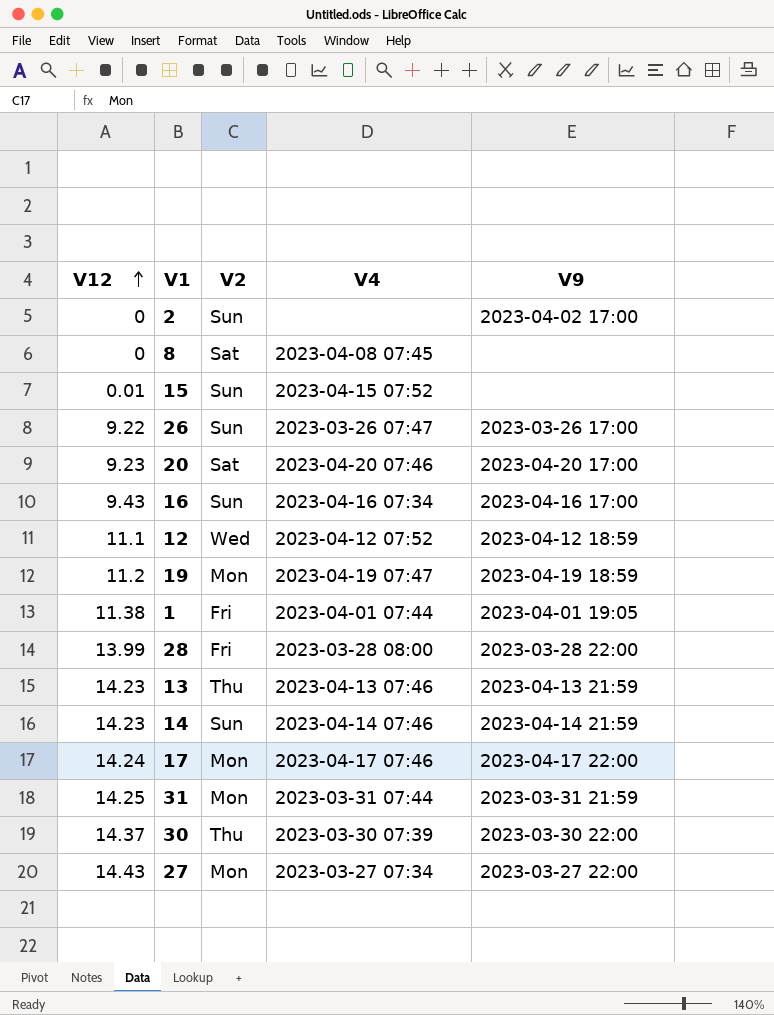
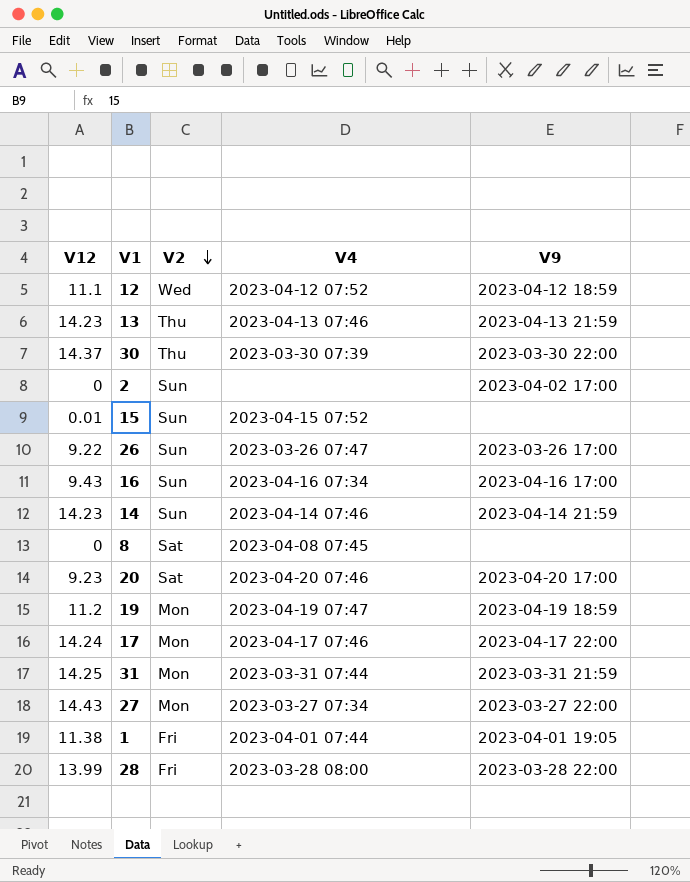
row order: V12 ascending -> V2 descending

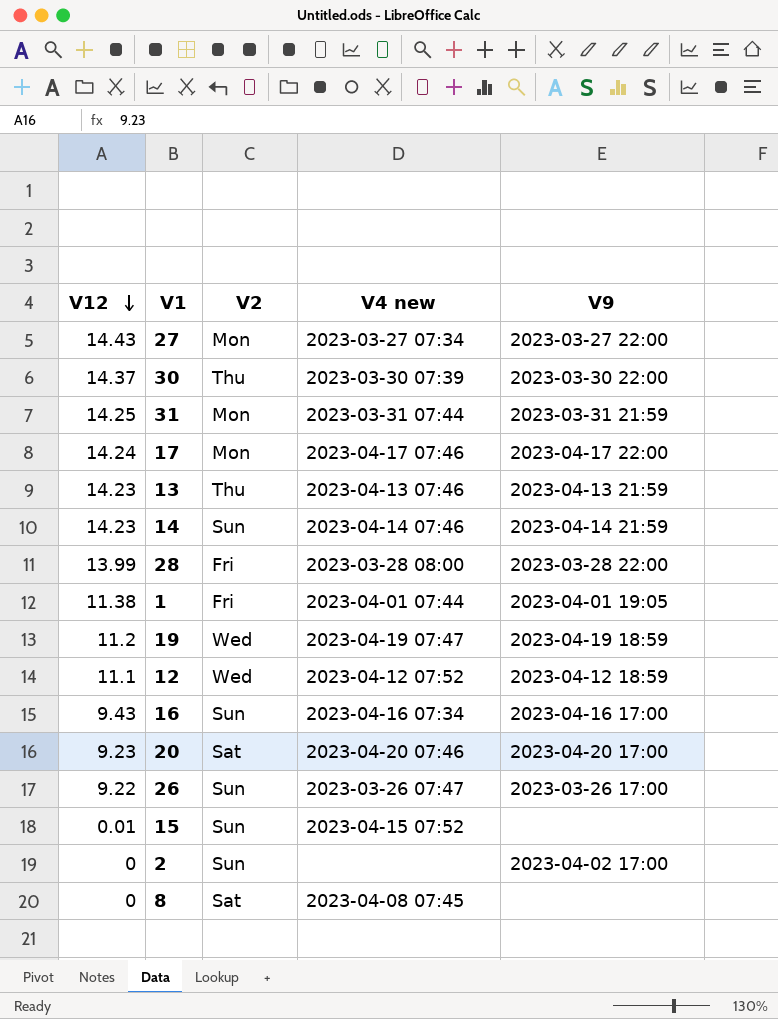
row order: V2 descending -> V12 descending
column name: V4 -> V4 new
19 | V2: Mon -> Wed

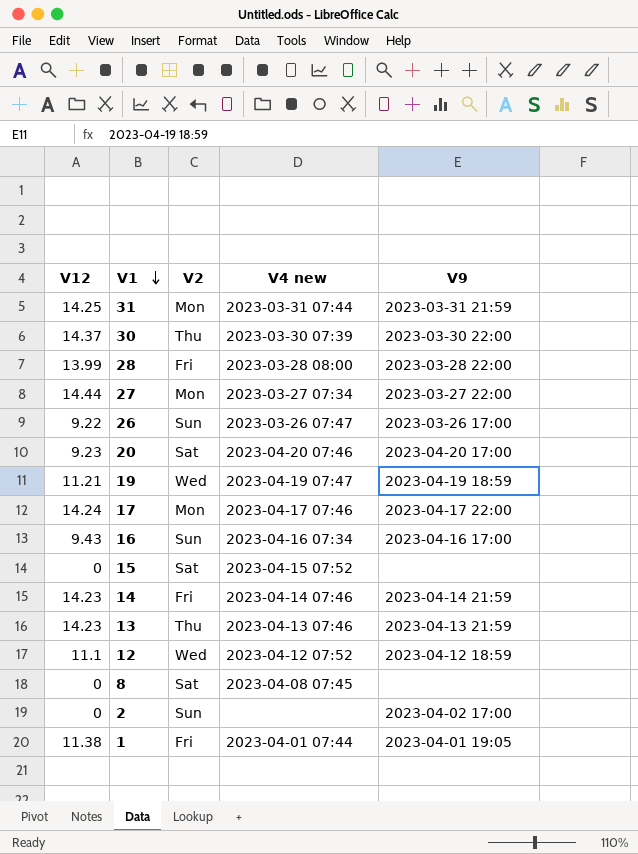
row order: V12 descending -> V1 descending
27 | V12: 14.43 -> 14.44
19 | V12: 11.2 -> 11.21
15 | V12: 0.01 -> 0
15 | V2: Sun -> Sat
14 | V2: Sun -> Fri

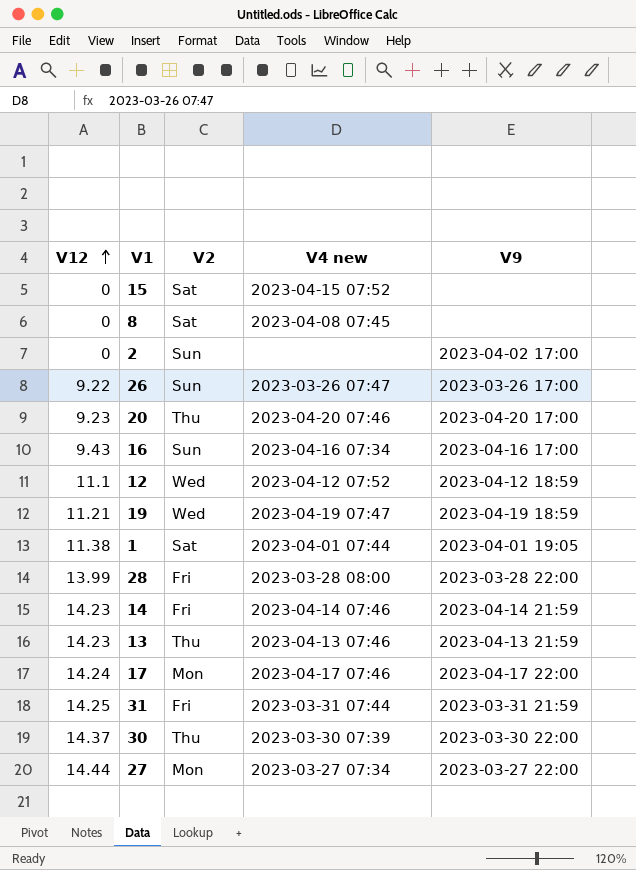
row order: V1 descending -> V12 ascending
20 | V2: Sat -> Thu
1 | V2: Fri -> Sat
31 | V2: Mon -> Fri

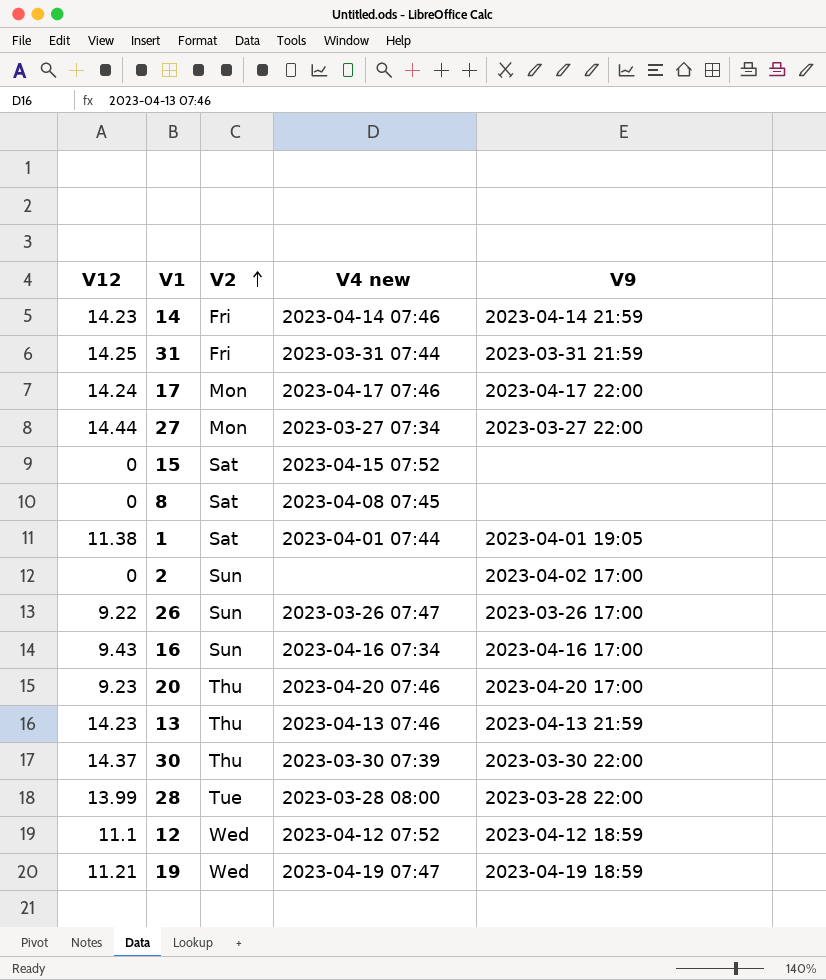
row order: V12 ascending -> V2 ascending
28 | V2: Fri -> Tue

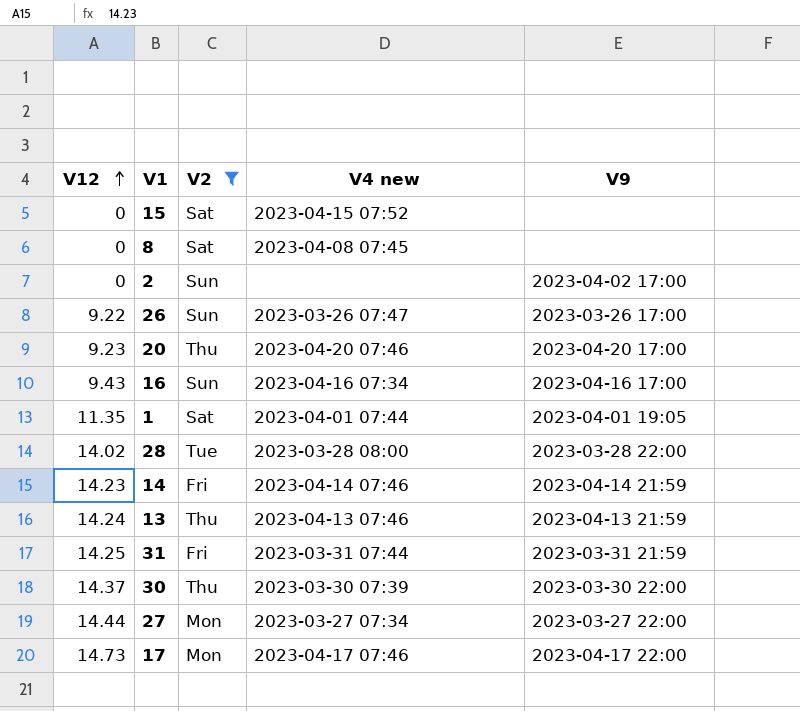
filter: none -> V2 != Wed
row order: V2 ascending -> V12 ascending
1 | V12: 11.38 -> 11.35
28 | V12: 13.99 -> 14.02
13 | V12: 14.23 -> 14.24
17 | V12: 14.24 -> 14.73

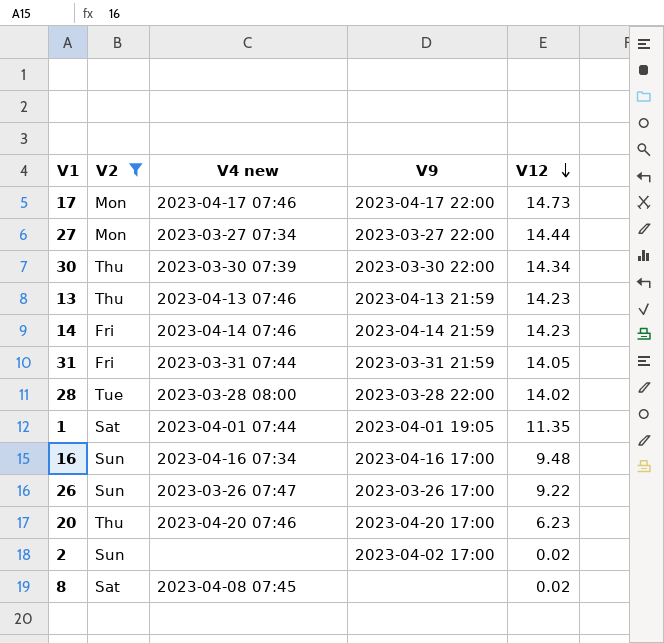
row order: V12 ascending -> V12 descending
column V12 | position: 1 -> 5
row 15: 0 | Sat | 2023-04-15 07:52 | none -> none
30 | V12: 14.37 -> 14.34
13 | V12: 14.24 -> 14.23
31 | V12: 14.25 -> 14.05
16 | V12: 9.43 -> 9.48
20 | V12: 9.23 -> 6.23
2 | V12: 0 -> 0.02
8 | V12: 0 -> 0.02

